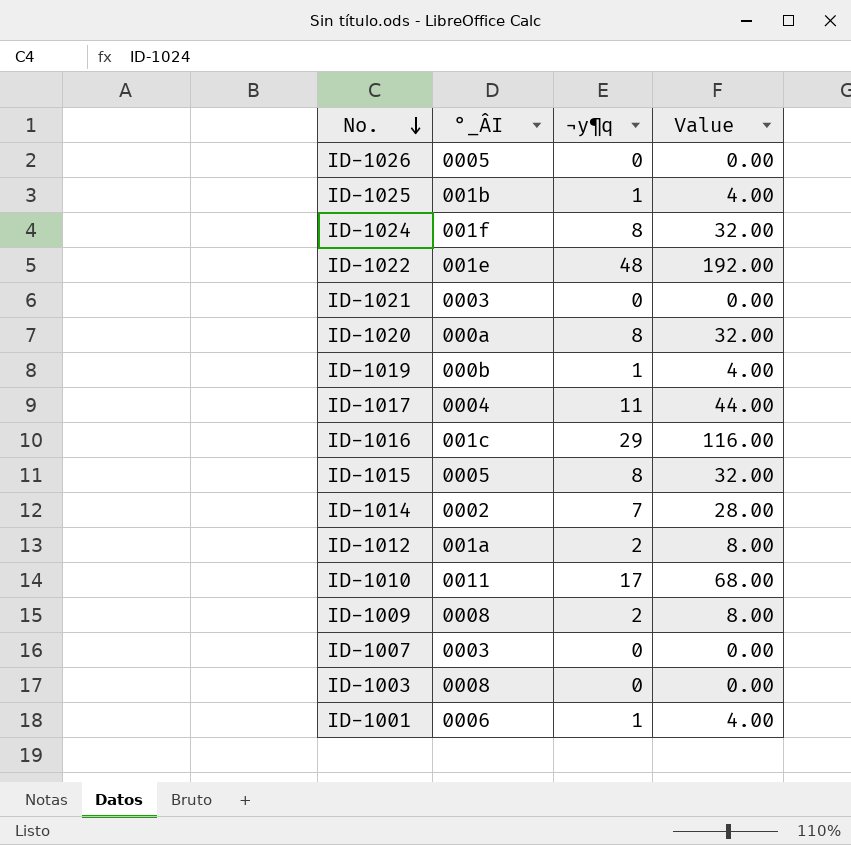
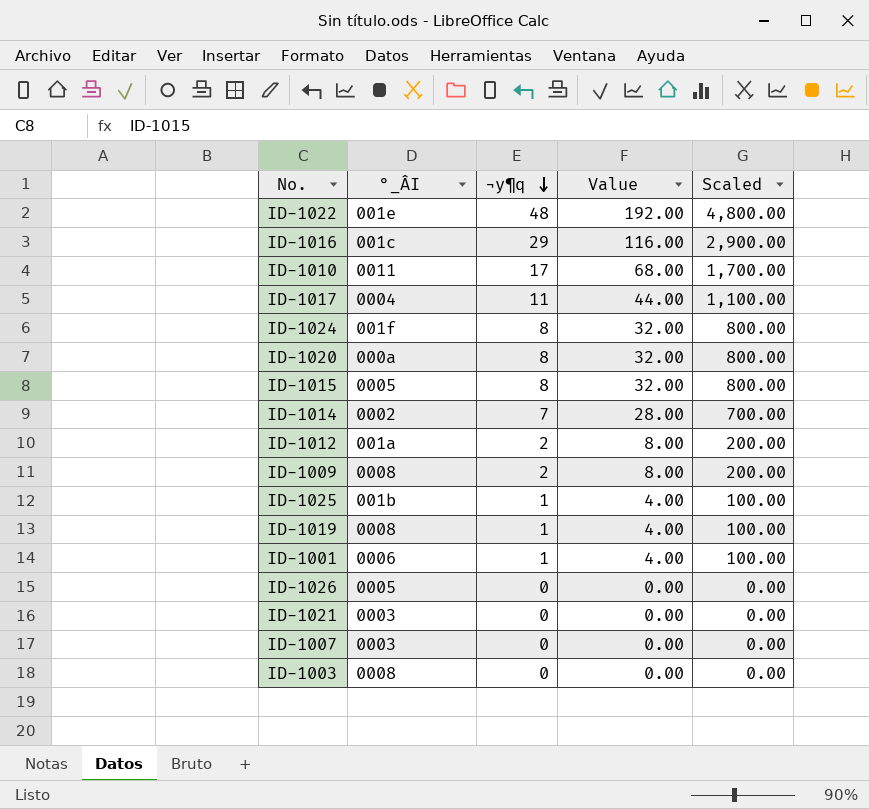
row order: No. descending -> ¬y¶q descending
column Scaled | formula: none -> [¬y¶q] * 100
ID-1019 | °_ÂI: 000b -> 0008

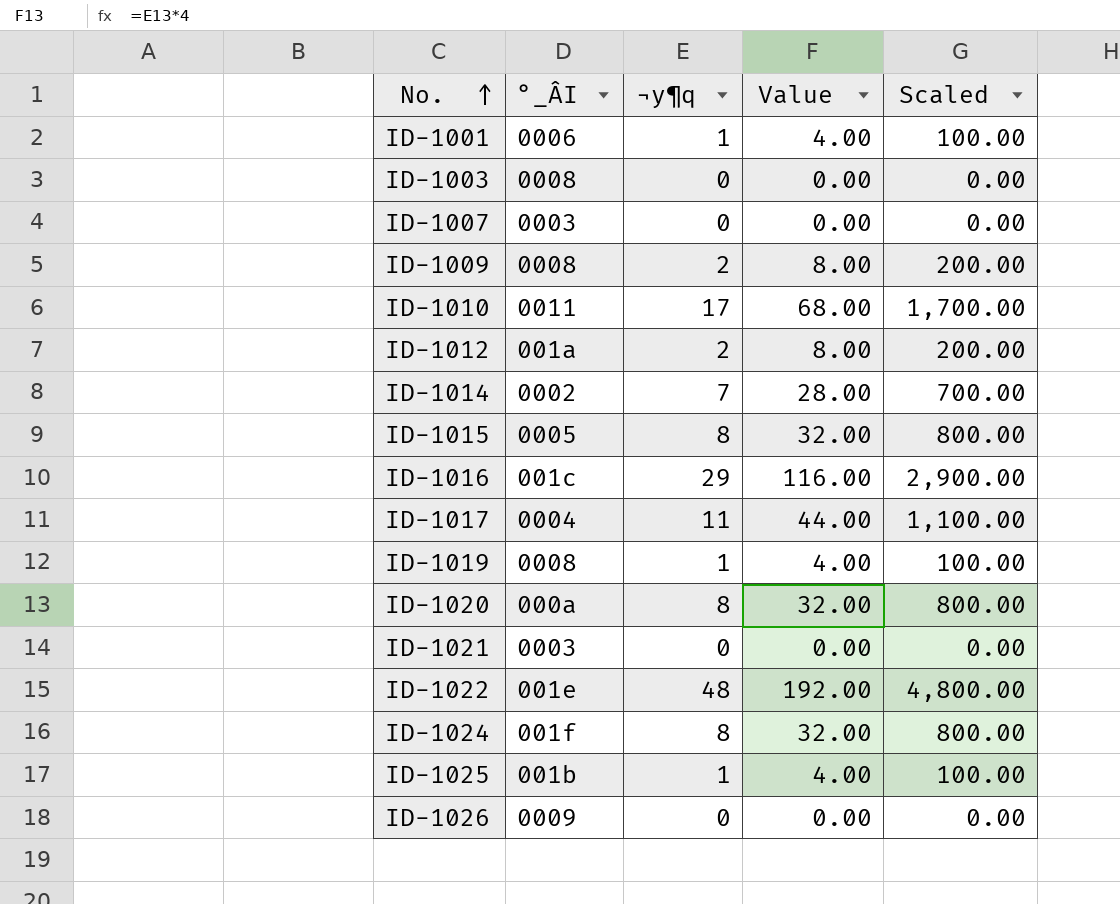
row order: ¬y¶q descending -> No. ascending
ID-1026 | °_ÂI: 0005 -> 0009

